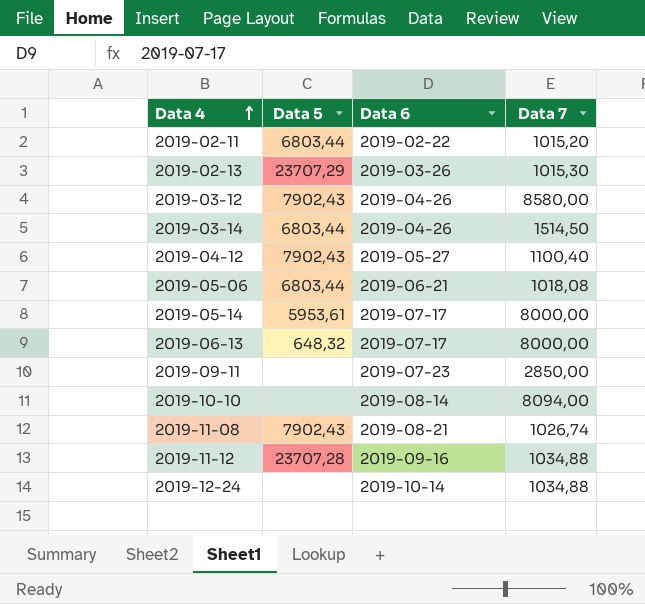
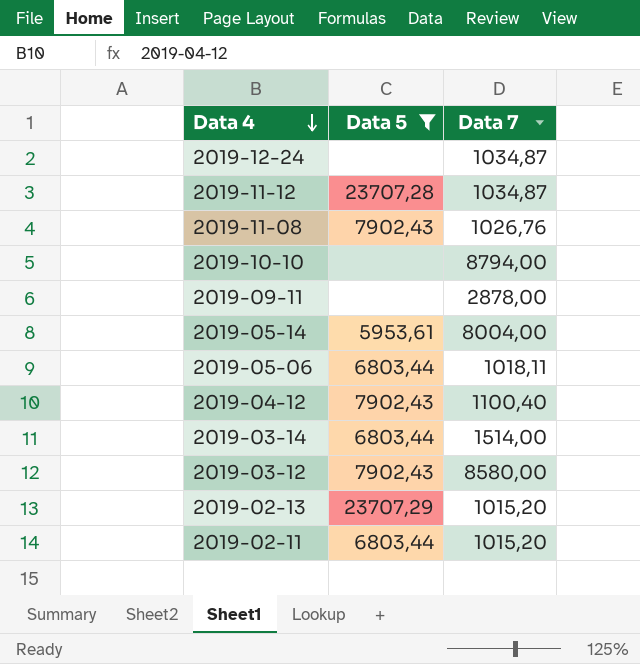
filter: none -> Data 5 != 648,32
row order: Data 4 ascending -> Data 4 descending
column Data 6 | position: 3 -> none
2019-12-24 | Data 7: 1034,88 -> 1034,87
2019-11-12 | Data 7: 1034,88 -> 1034,87
2019-11-08 | Data 7: 1026,74 -> 1026,76
2019-10-10 | Data 7: 8094,00 -> 8794,00
2019-09-11 | Data 7: 2850,00 -> 2878,00
2019-05-14 | Data 7: 8000,00 -> 8004,00
2019-05-06 | Data 7: 1018,08 -> 1018,11
2019-03-14 | Data 7: 1514,50 -> 1514,00
2019-02-13 | Data 7: 1015,30 -> 1015,20

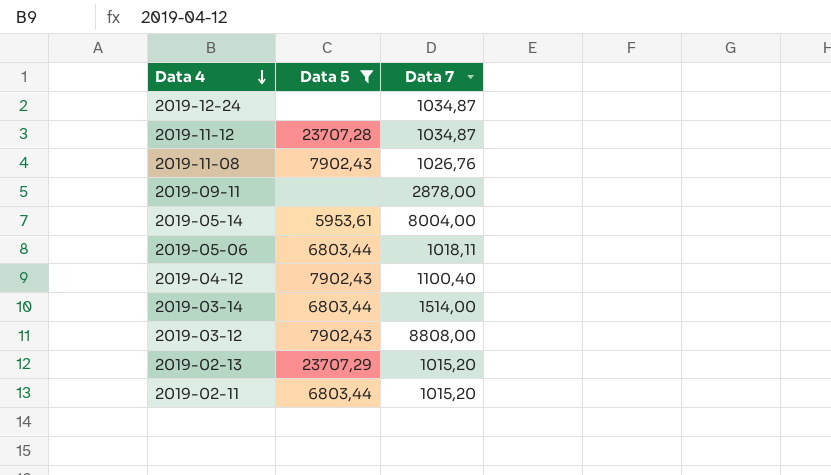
row 2019-10-10: none | 8794,00 -> none
2019-03-12 | Data 7: 8580,00 -> 8808,00

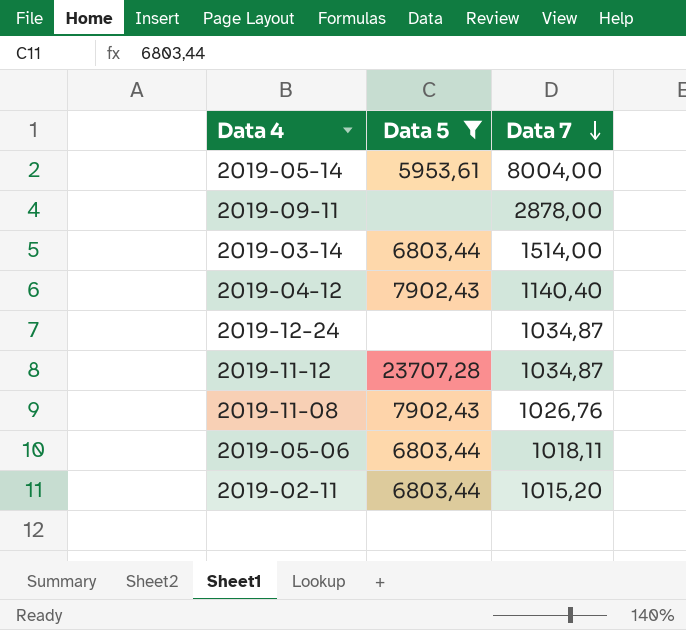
row order: Data 4 descending -> Data 7 descending
row 2019-03-12: 7902,43 | 8808,00 -> none
row 2019-02-13: 23707,29 | 1015,20 -> none
2019-04-12 | Data 7: 1100,40 -> 1140,40

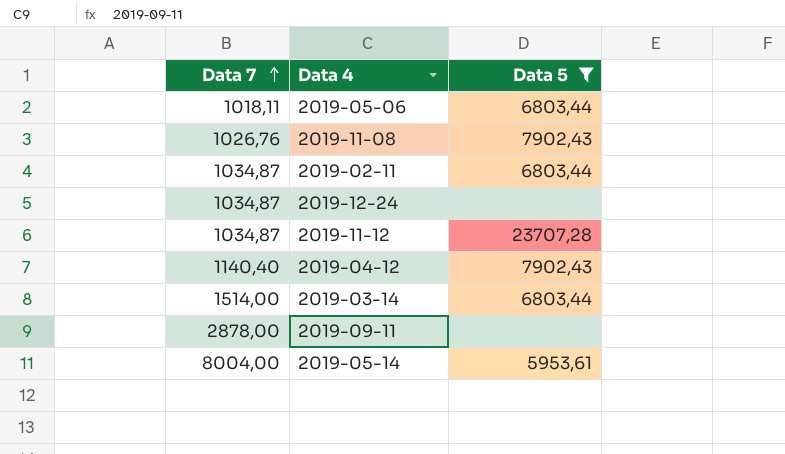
row order: Data 7 descending -> Data 7 ascending
column Data 7 | position: 3 -> 1
2019-02-11 | Data 7: 1015,20 -> 1034,87

